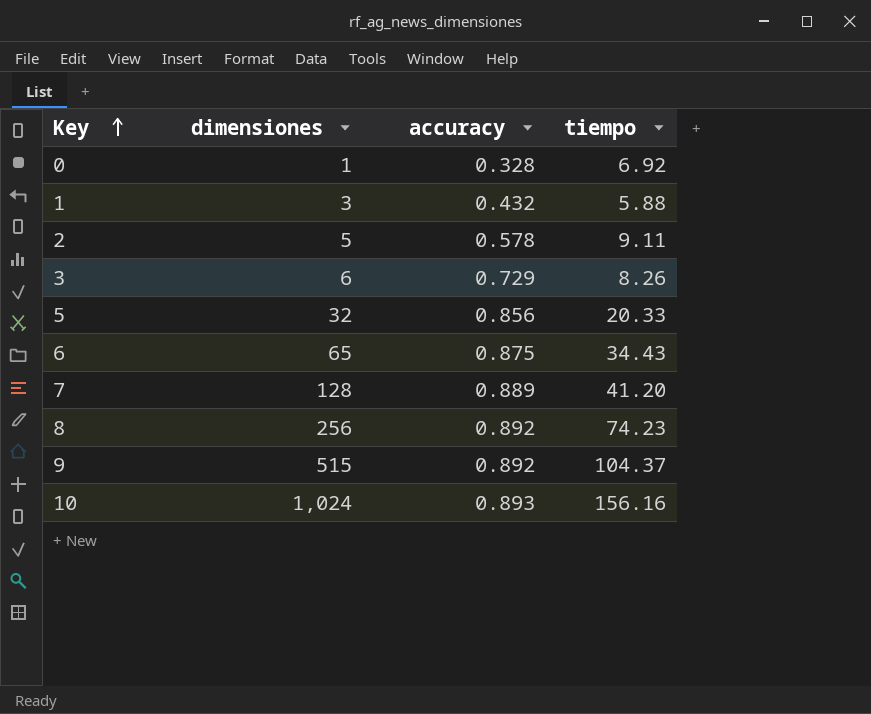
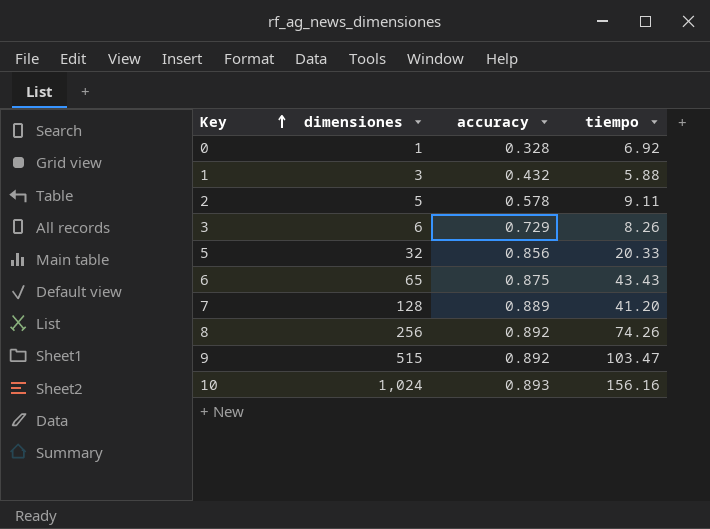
6 | tiempo: 34.43 -> 43.43
8 | tiempo: 74.23 -> 74.26
9 | tiempo: 104.37 -> 103.47

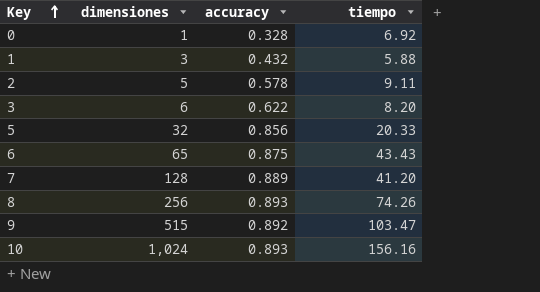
3 | accuracy: 0.729 -> 0.622
3 | tiempo: 8.26 -> 8.20
8 | accuracy: 0.892 -> 0.893

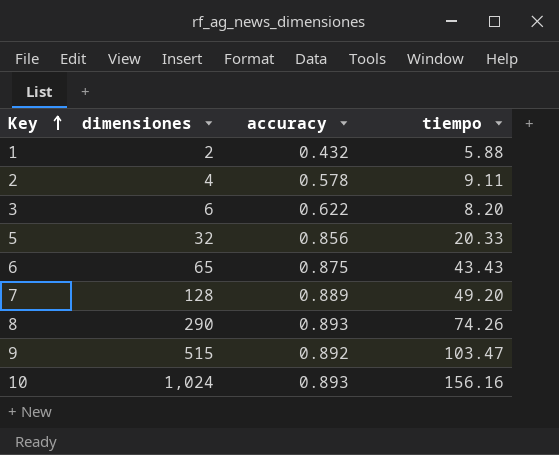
row 0: 1 | 0.328 | 6.92 -> none
1 | dimensiones: 3 -> 2
2 | dimensiones: 5 -> 4
7 | tiempo: 41.20 -> 49.20
8 | dimensiones: 256 -> 290

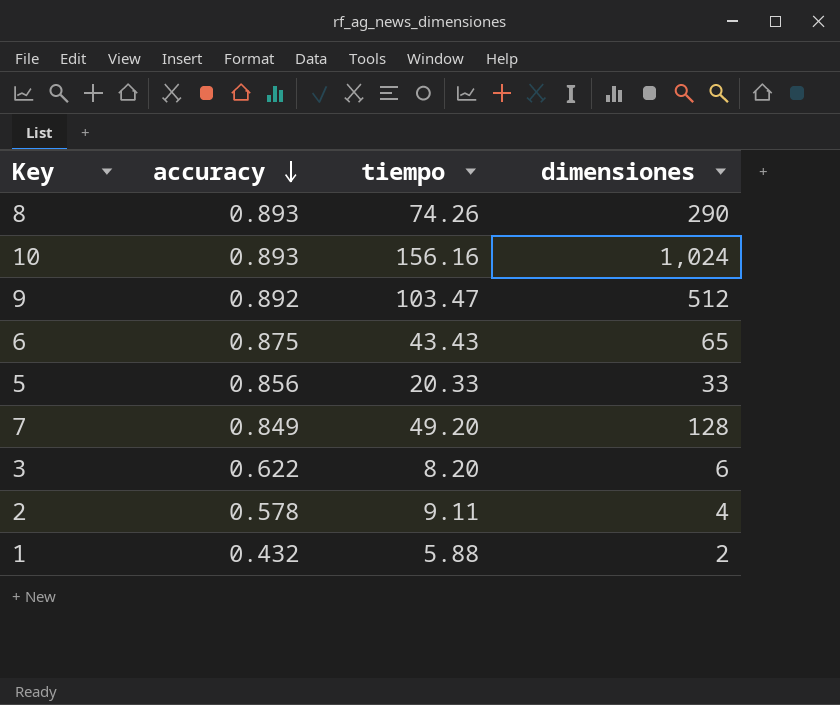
row order: Key ascending -> accuracy descending
column dimensiones | position: 2 -> 4
9 | dimensiones: 515 -> 512
5 | dimensiones: 32 -> 33
7 | accuracy: 0.889 -> 0.849

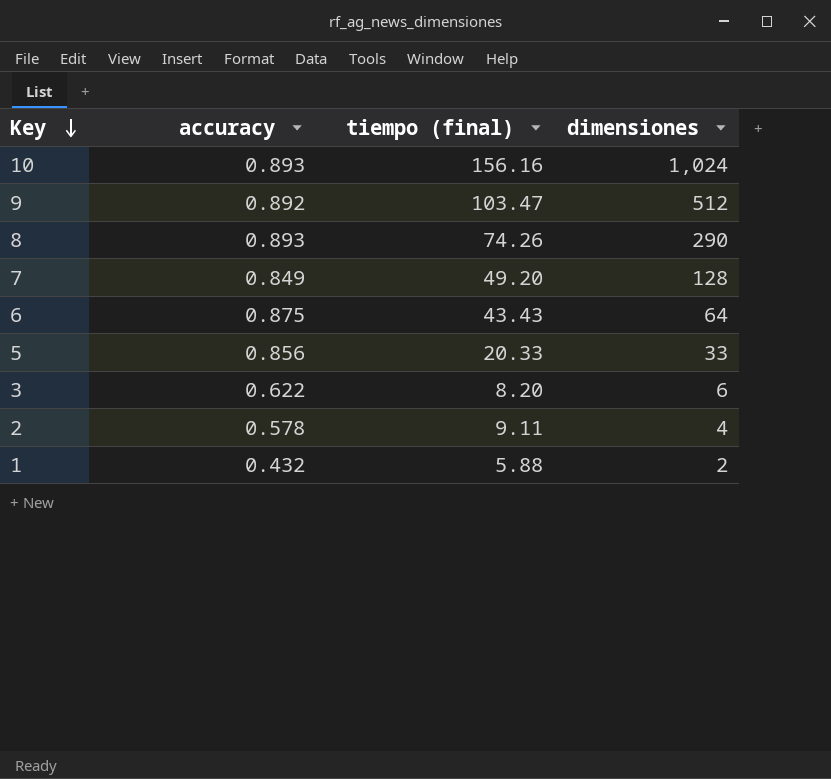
row order: accuracy descending -> Key descending
column name: tiempo -> tiempo (final)
6 | dimensiones: 65 -> 64

